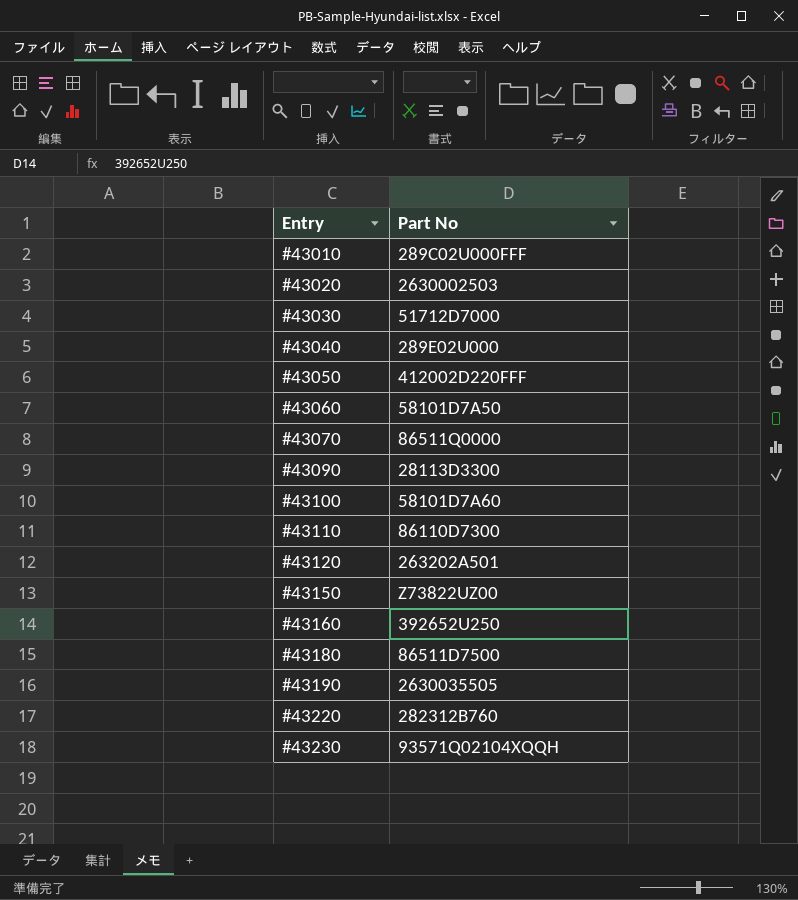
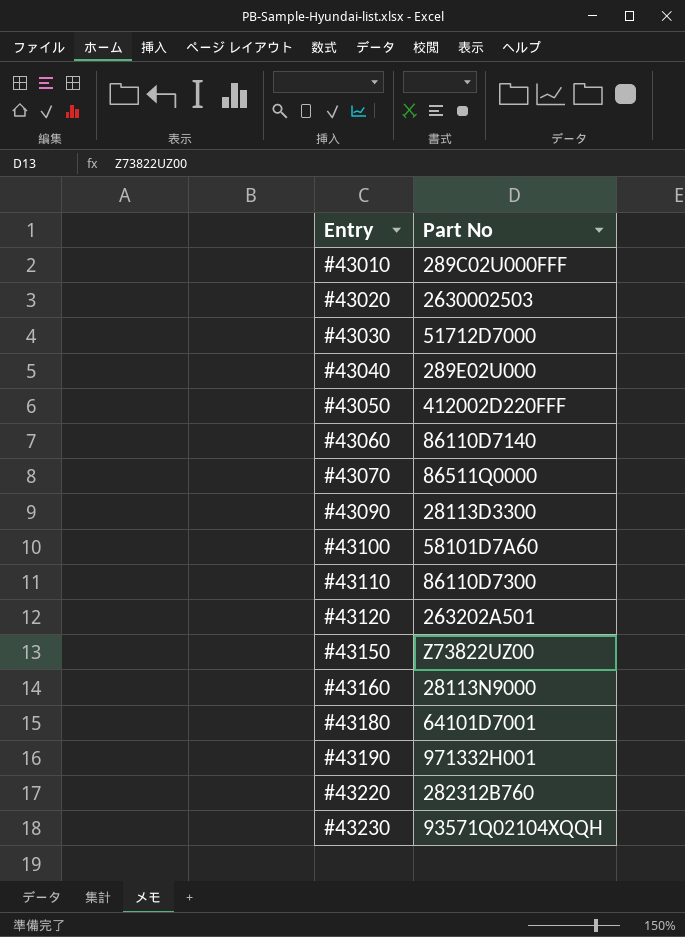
#43060 | Part No: 58101D7A50 -> 86110D7140
#43160 | Part No: 392652U250 -> 28113N9000
#43180 | Part No: 86511D7500 -> 64101D7001
#43190 | Part No: 2630035505 -> 971332H001

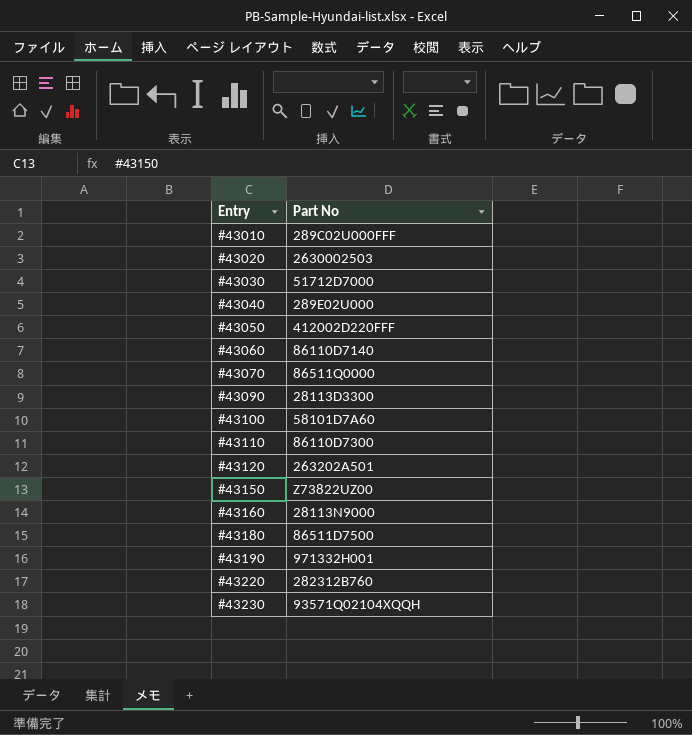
#43180 | Part No: 64101D7001 -> 86511D7500

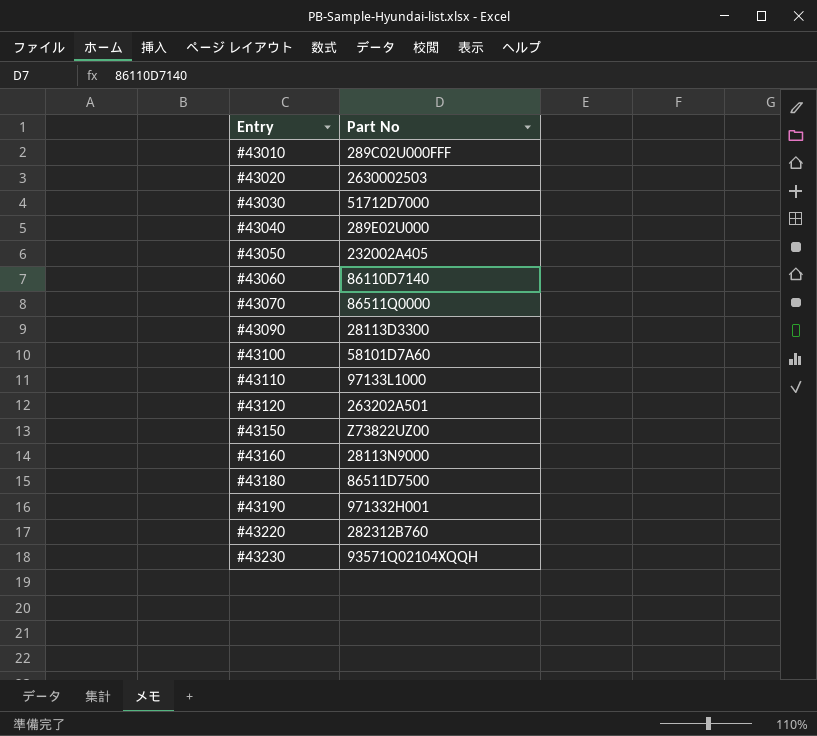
#43050 | Part No: 412002D220FFF -> 232002A405
#43110 | Part No: 86110D7300 -> 97133L1000

